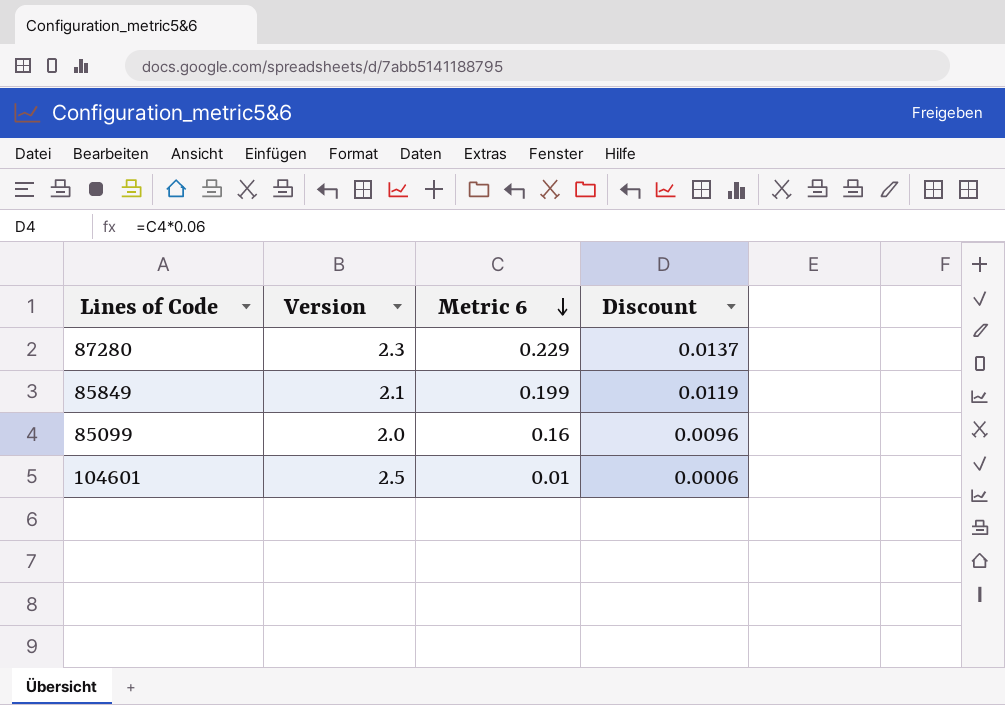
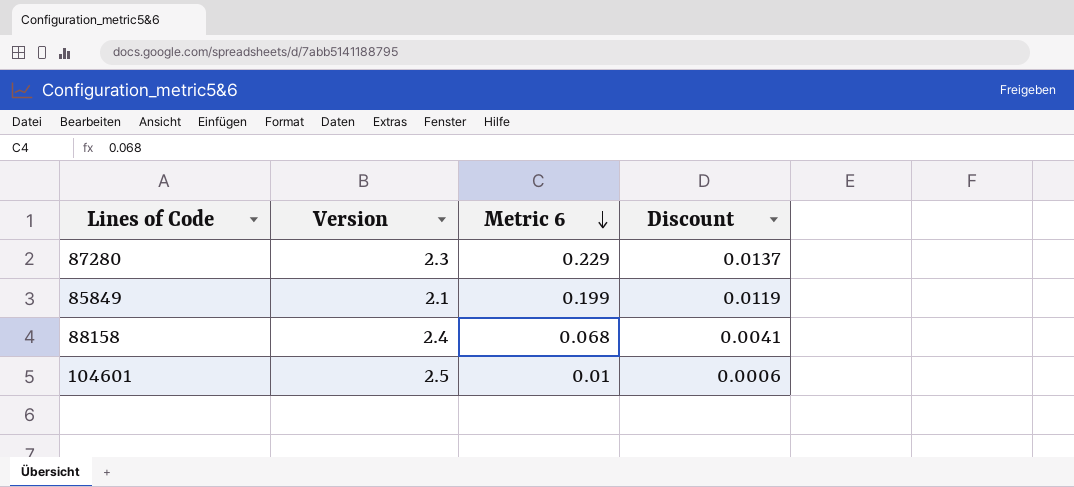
row 85099: 2.0 | 0.16 | 0.0096 -> none
row 88158: none -> 2.4 | 0.068 | 0.0041

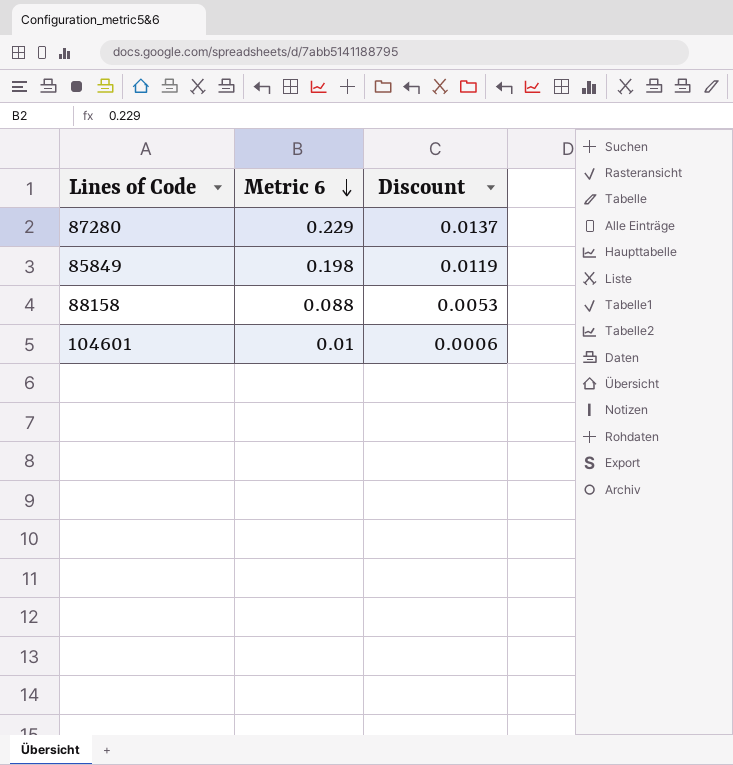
column Version | position: 2 -> none
85849 | Metric 6: 0.199 -> 0.198
88158 | Metric 6: 0.068 -> 0.088
88158 | Discount: 0.0041 -> 0.0053

